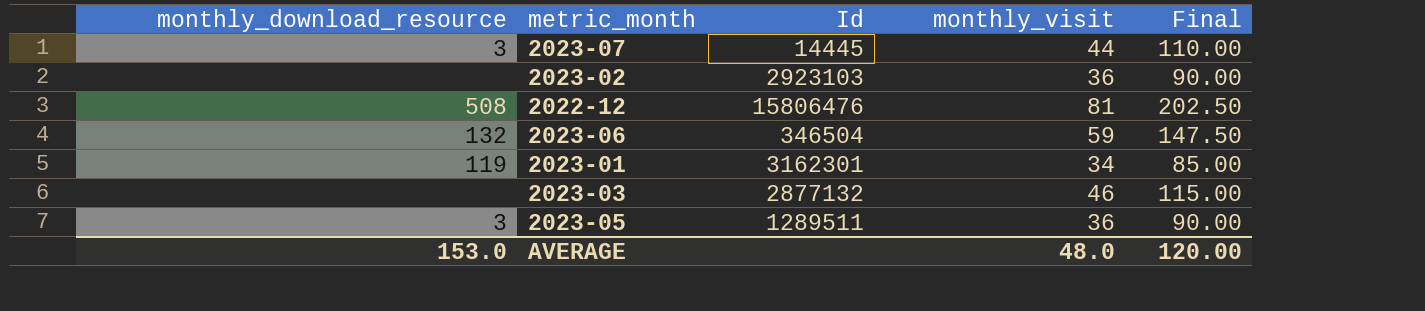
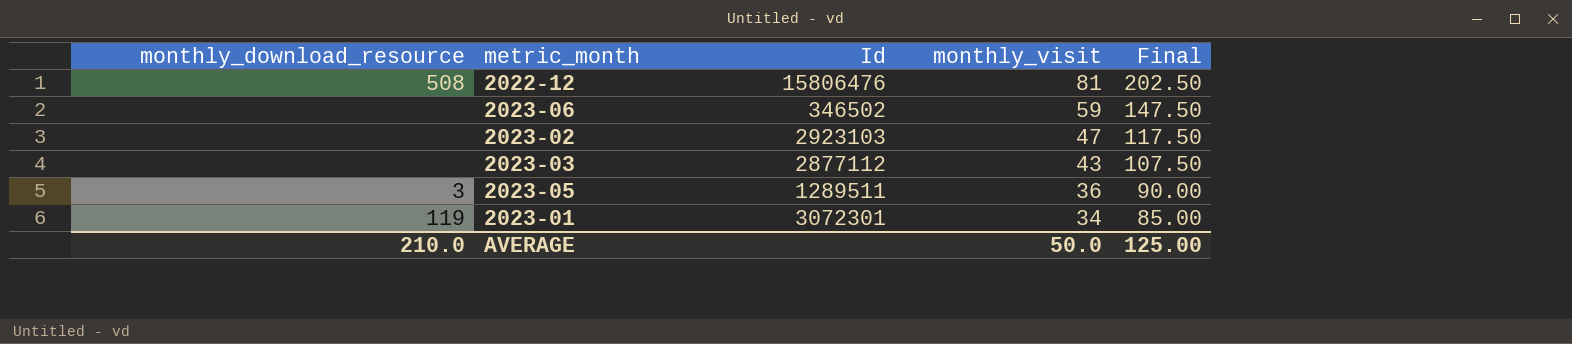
row order: none -> monthly_visit descending
row 2023-07: 3 | 14445 | 44 | 110.00 -> none
2023-06 | monthly_download_resource: 132 -> none
2023-06 | Id: 346504 -> 346502
2023-02 | monthly_visit: 36 -> 47
2023-02 | Final: 90.00 -> 117.50
2023-03 | Id: 2877132 -> 2877112
2023-03 | monthly_visit: 46 -> 43
2023-03 | Final: 115.00 -> 107.50
2023-01 | Id: 3162301 -> 3072301
AVERAGE | monthly_download_resource: 153.0 -> 210.0
AVERAGE | monthly_visit: 48.0 -> 50.0
AVERAGE | Final: 120.00 -> 125.00

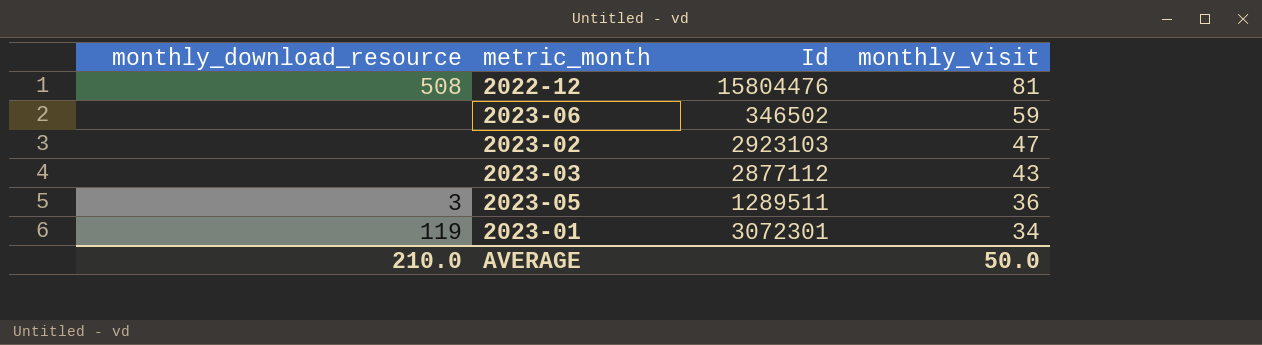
column Final | formula: [monthly_visit] * 2.5 -> none
2022-12 | Id: 15806476 -> 15804476

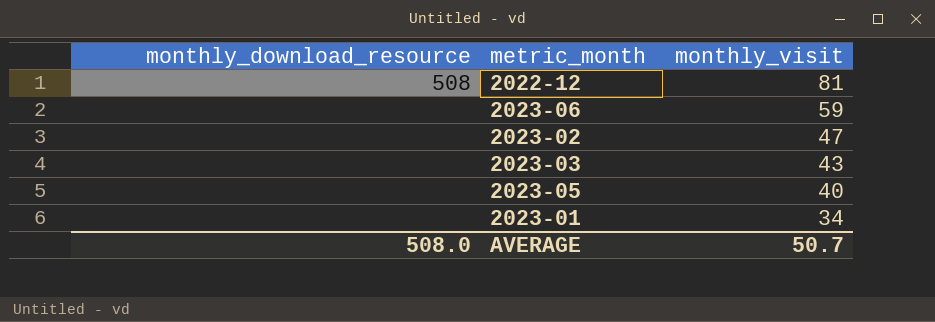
column Id | position: 3 -> none
2023-05 | monthly_download_resource: 3 -> none
2023-05 | monthly_visit: 36 -> 40
2023-01 | monthly_download_resource: 119 -> none
AVERAGE | monthly_download_resource: 210.0 -> 508.0
AVERAGE | monthly_visit: 50.0 -> 50.7

